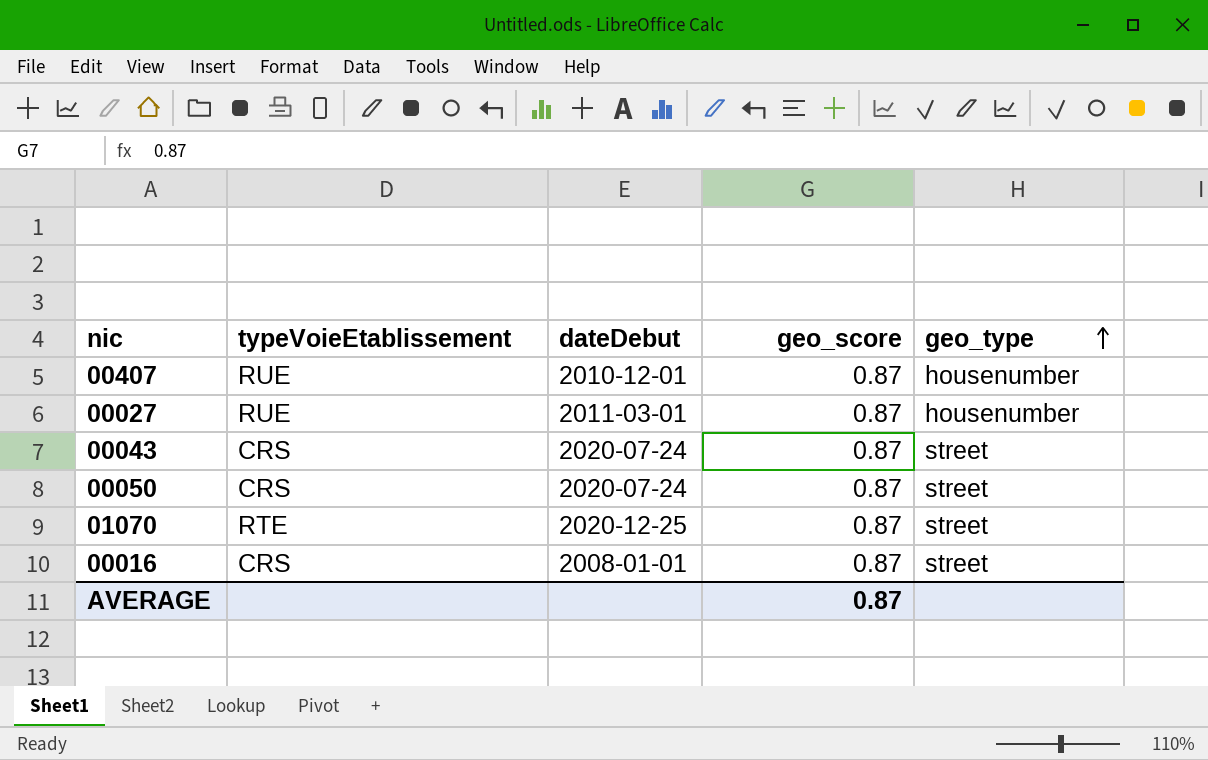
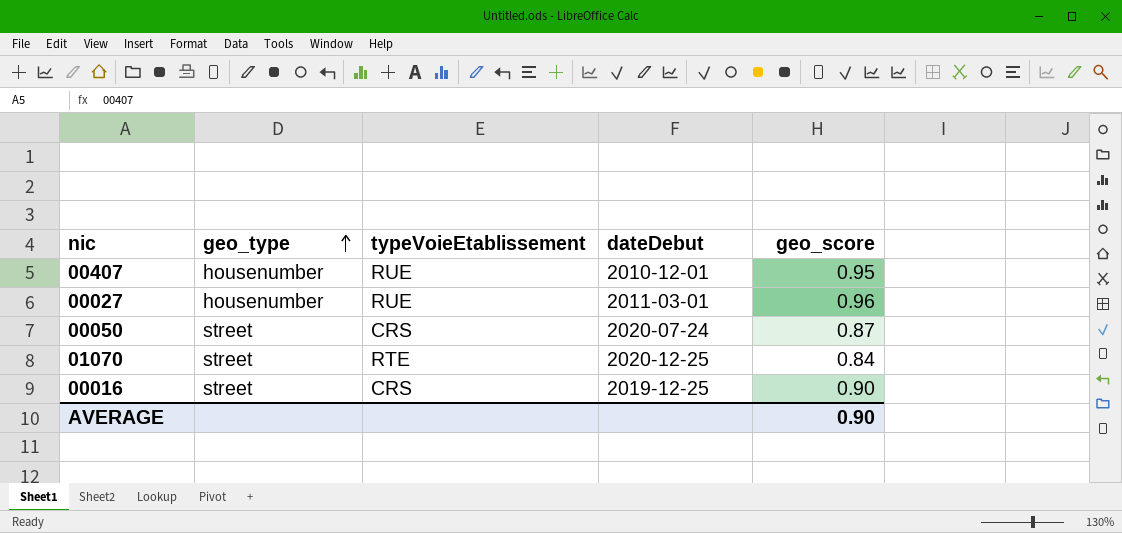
column geo_type | position: 5 -> 2
row 00043: CRS | 2020-07-24 | 0.87 | street -> none
00407 | geo_score: 0.87 -> 0.95
00027 | geo_score: 0.87 -> 0.96
01070 | geo_score: 0.87 -> 0.84
00016 | dateDebut: 2008-01-01 -> 2019-12-25
00016 | geo_score: 0.87 -> 0.90
AVERAGE | geo_score: 0.87 -> 0.90

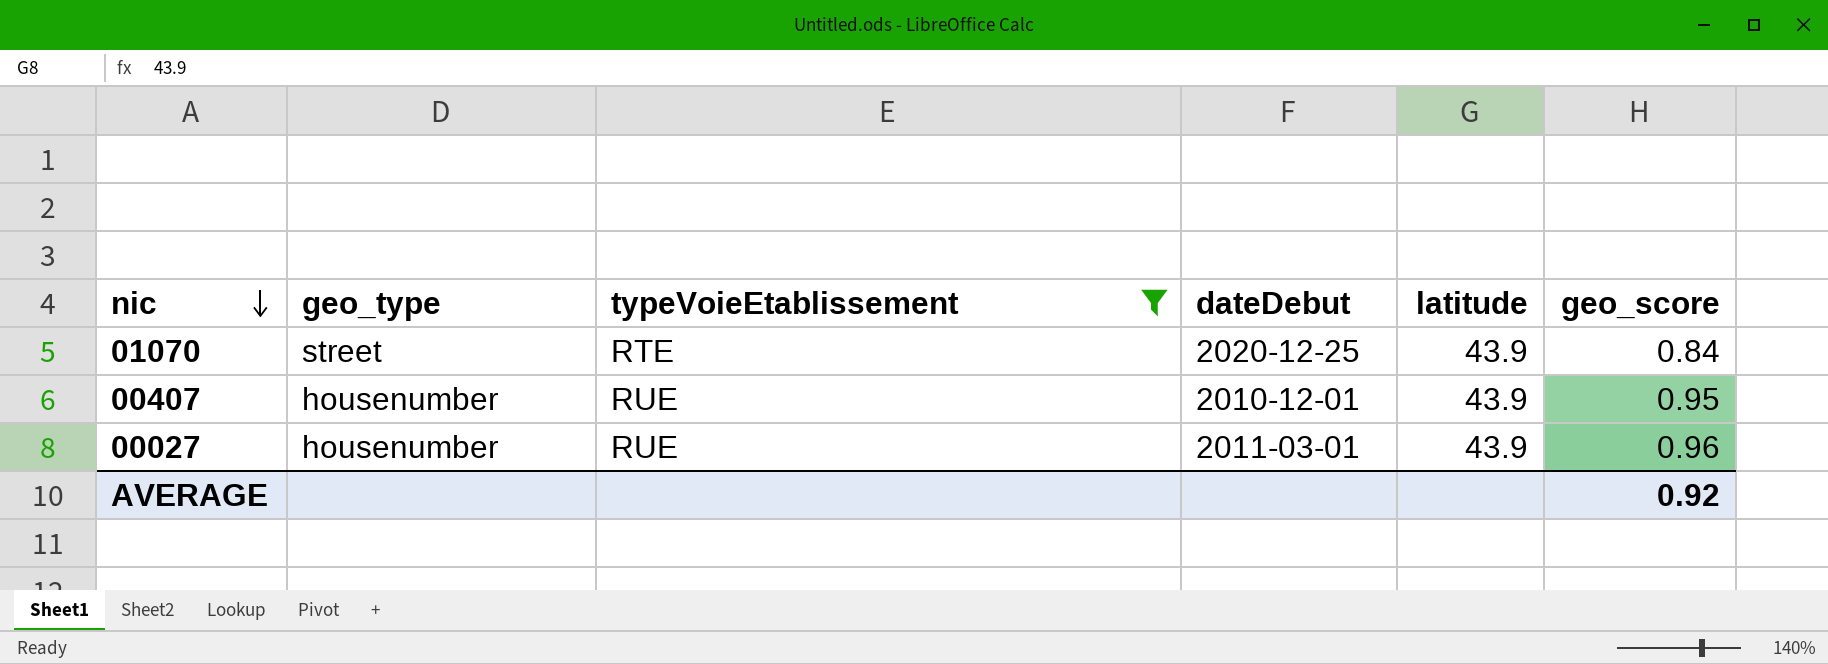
filter: none -> typeVoieEtablissement != CRS
row order: geo_type ascending -> nic descending
column latitude | position: none -> 5
AVERAGE | geo_score: 0.90 -> 0.92

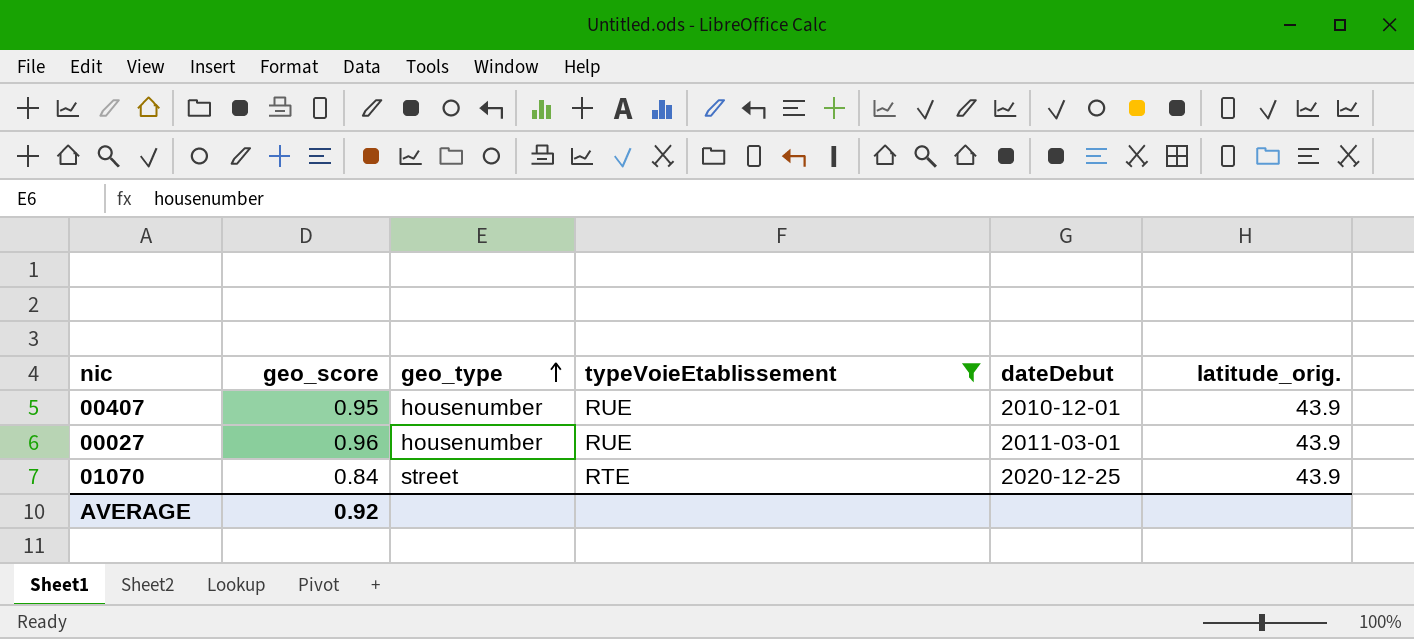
row order: nic descending -> geo_type ascending
column geo_score | position: 6 -> 2
column name: latitude -> latitude_orig.

